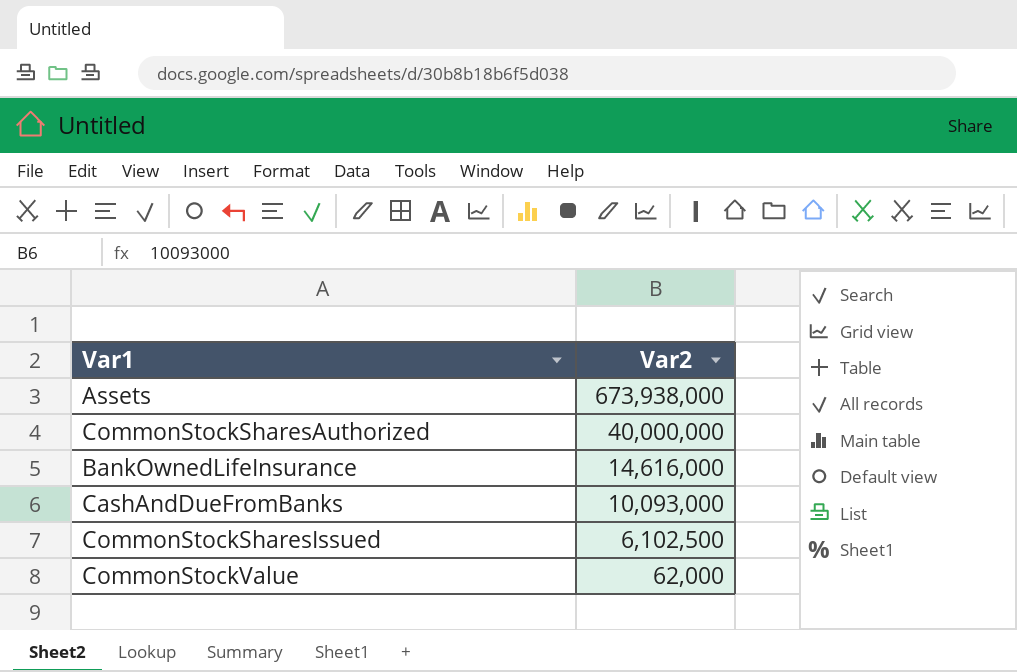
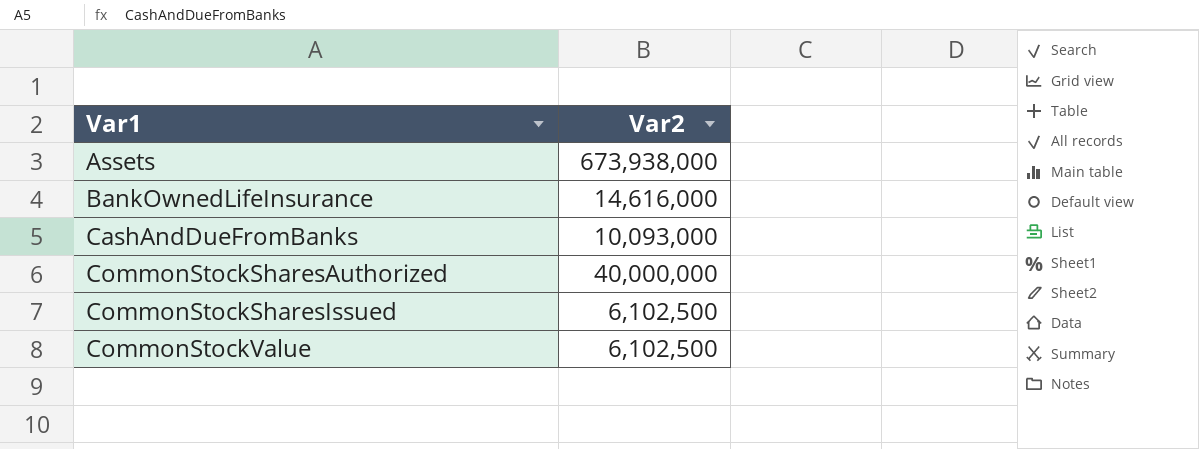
row order: Var2 descending -> Var1 ascending
CommonStockValue | Var2: 62,000 -> 6,102,500

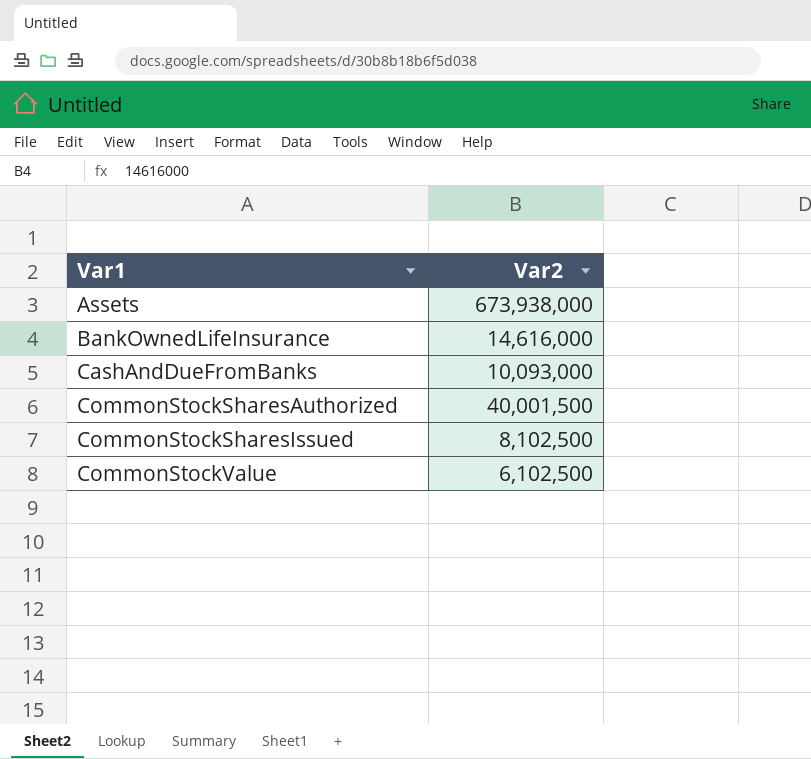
CommonStockSharesAuthorized | Var2: 40,000,000 -> 40,001,500
CommonStockSharesIssued | Var2: 6,102,500 -> 8,102,500

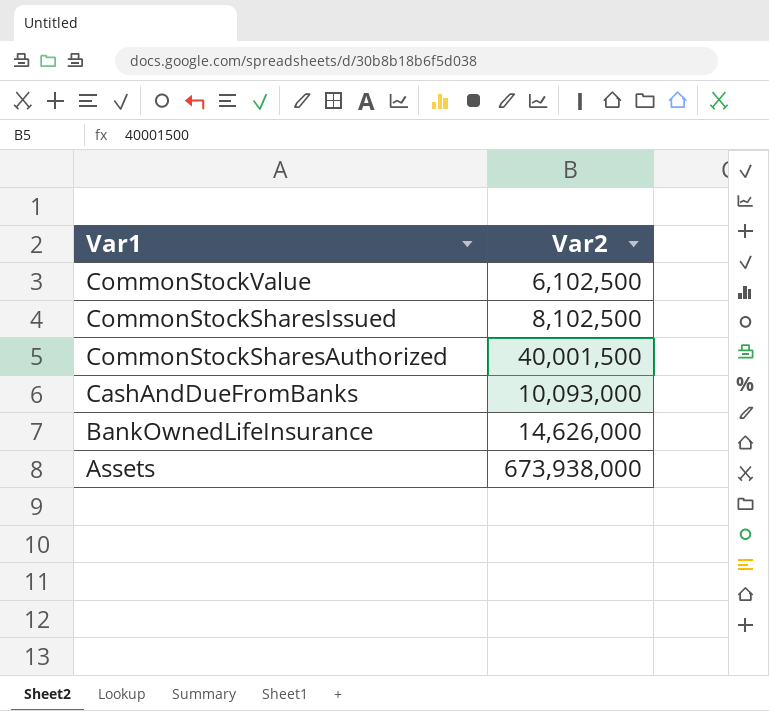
row order: Var1 ascending -> Var1 descending
BankOwnedLifeInsurance | Var2: 14,616,000 -> 14,626,000

